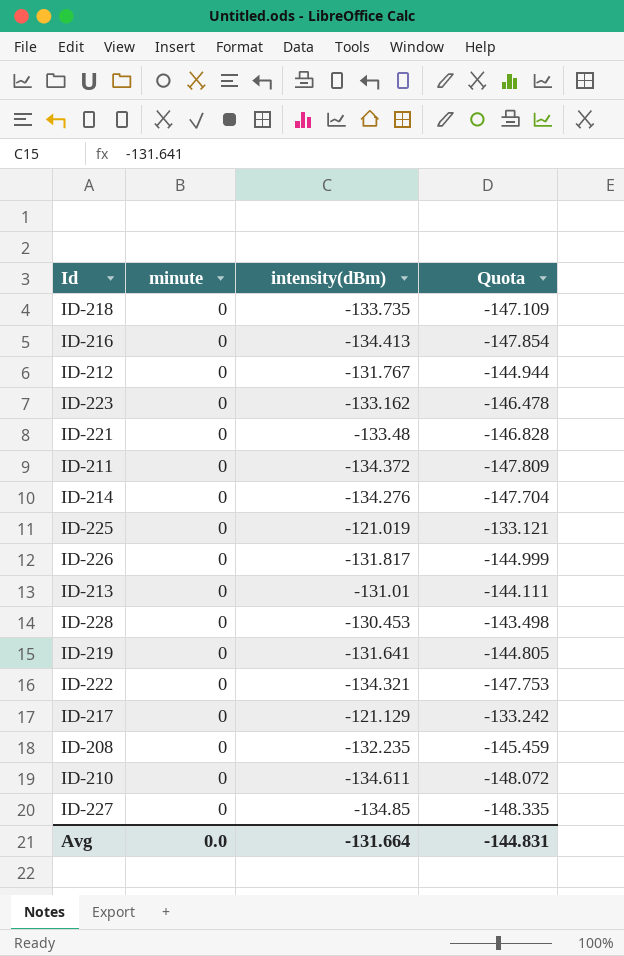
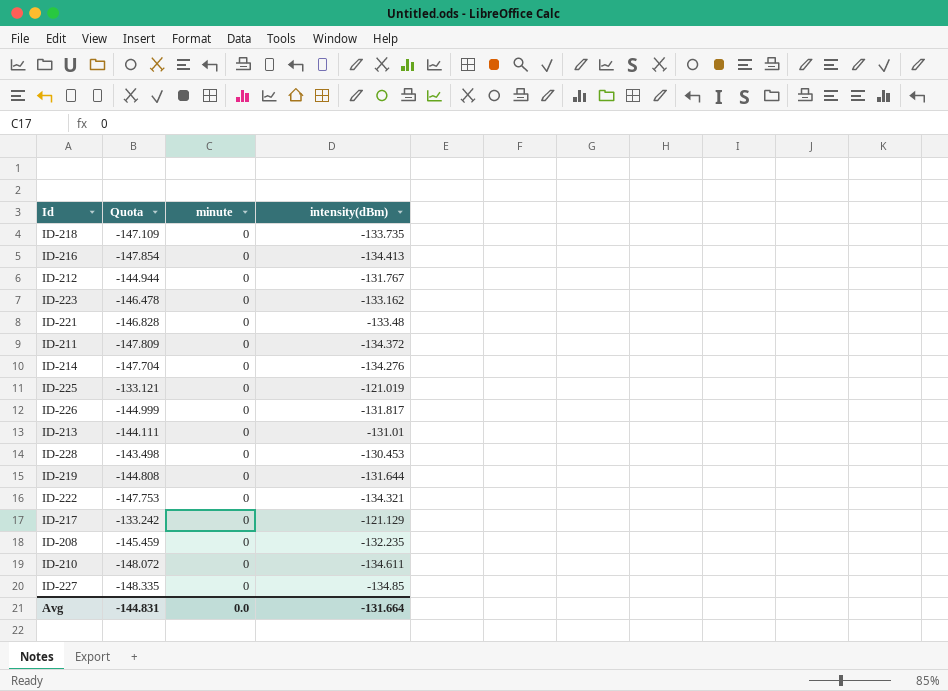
column Quota | position: 4 -> 2
ID-219 | Quota: -144.805 -> -144.808
ID-219 | intensity(dBm): -131.641 -> -131.644

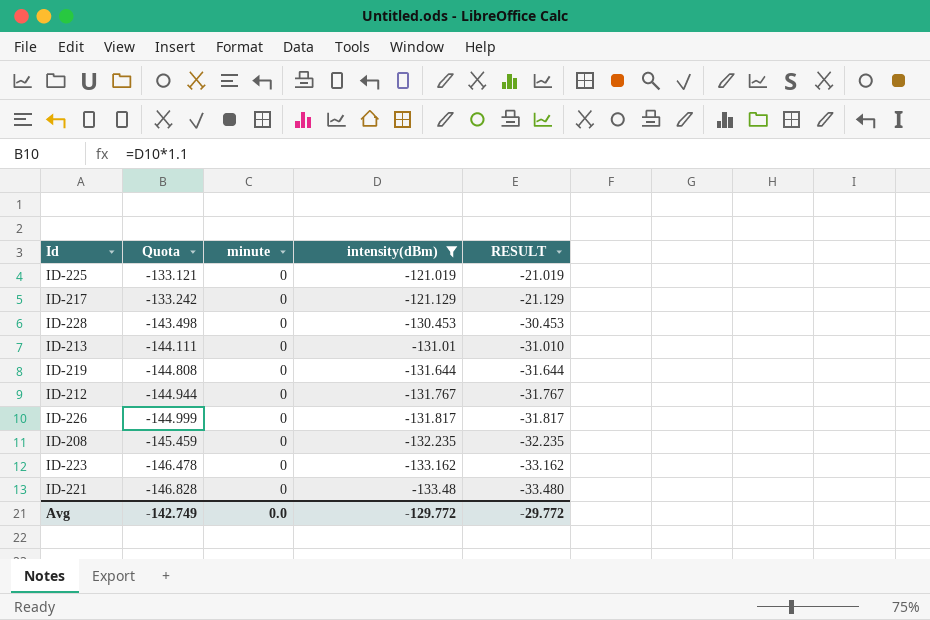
filter: none -> intensity(dBm) >= -133.48
row order: none -> Quota descending
column RESULT | formula: none -> [intensity(dBm)] + 100
Avg | Quota: -144.831 -> -142.749
Avg | intensity(dBm): -131.664 -> -129.772

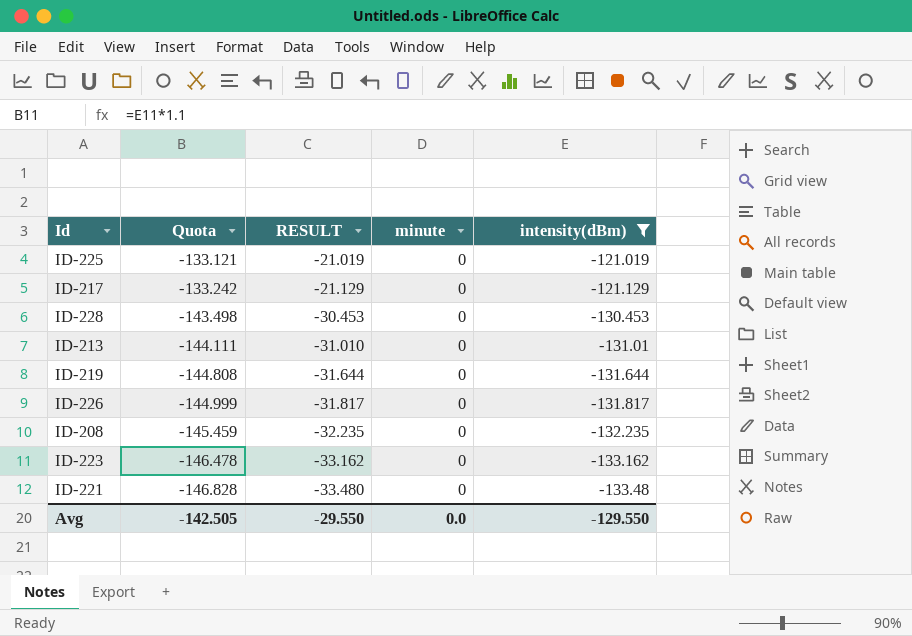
column RESULT | position: 5 -> 3
row ID-212: -144.944 | 0 | -131.767 | -31.767 -> none
Avg | Quota: -142.749 -> -142.505
Avg | RESULT: -29.772 -> -29.550
Avg | intensity(dBm): -129.772 -> -129.550

